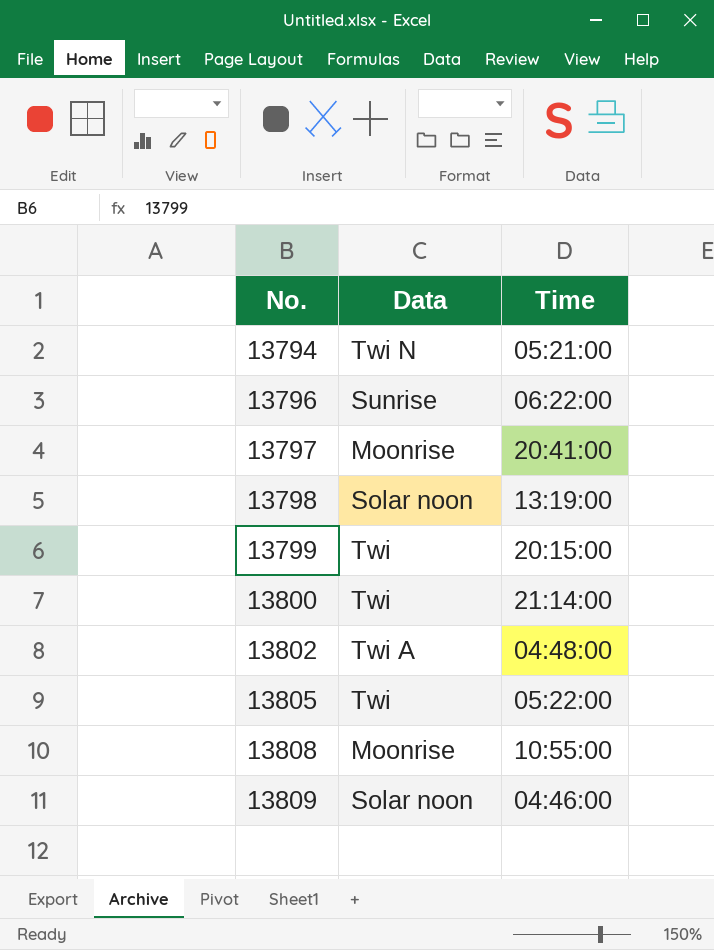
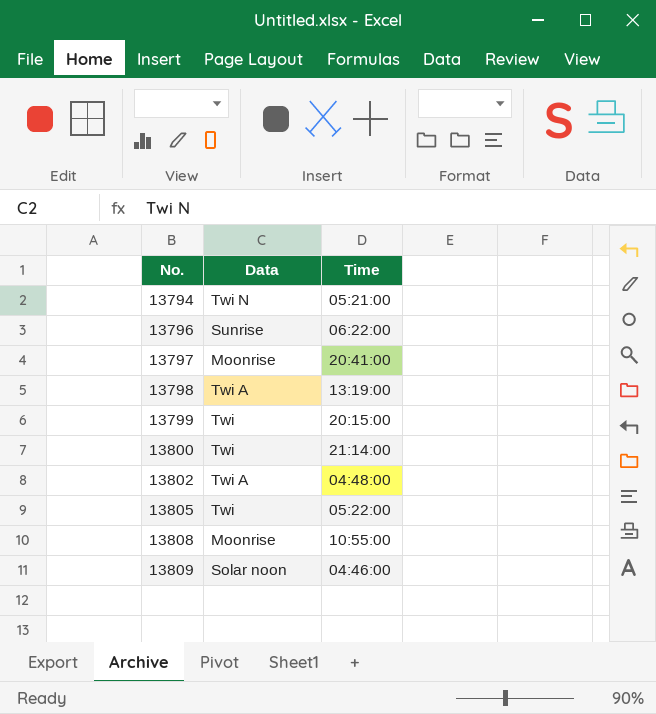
13798 | Data: Solar noon -> Twi A

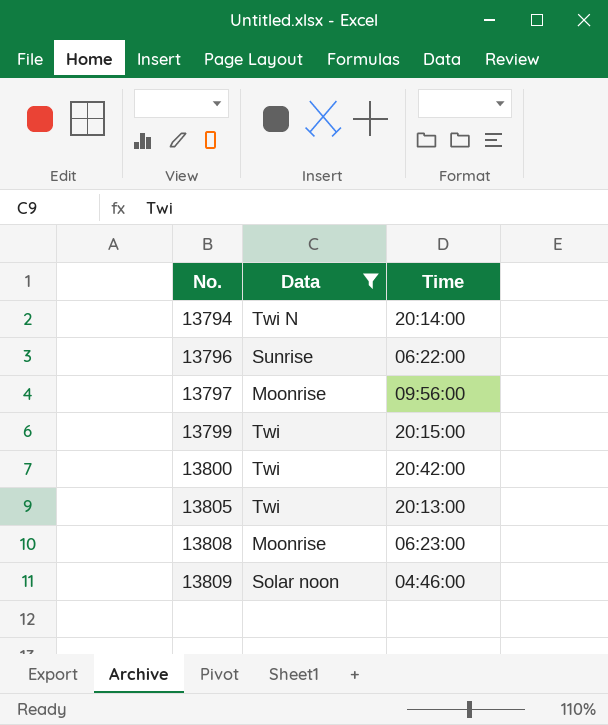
filter: none -> Data != Twi A
13794 | Time: 05:21:00 -> 20:14:00
13797 | Time: 20:41:00 -> 09:56:00
13800 | Time: 21:14:00 -> 20:42:00
13805 | Time: 05:22:00 -> 20:13:00
13808 | Time: 10:55:00 -> 06:23:00

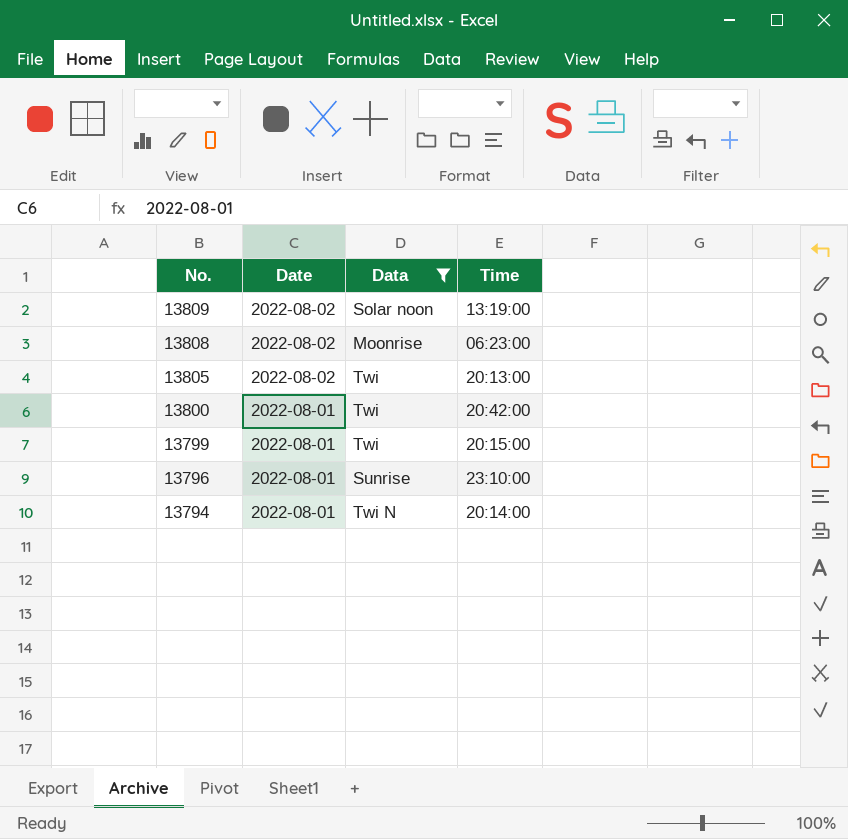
row order: No. ascending -> No. descending
column Date | position: none -> 2
row 13797: Moonrise | 09:56:00 -> none
13809 | Time: 04:46:00 -> 13:19:00
13796 | Time: 06:22:00 -> 23:10:00

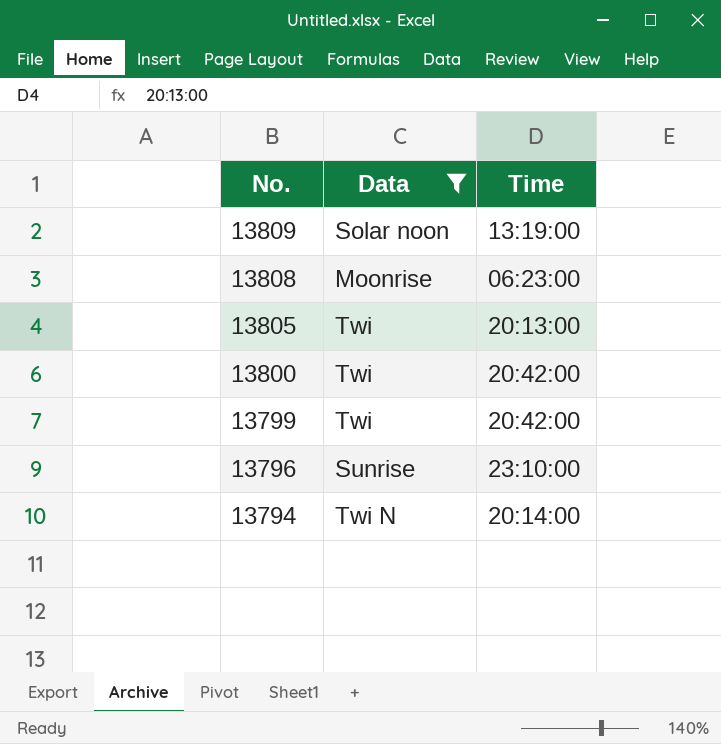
column Date | position: 2 -> none
13799 | Time: 20:15:00 -> 20:42:00

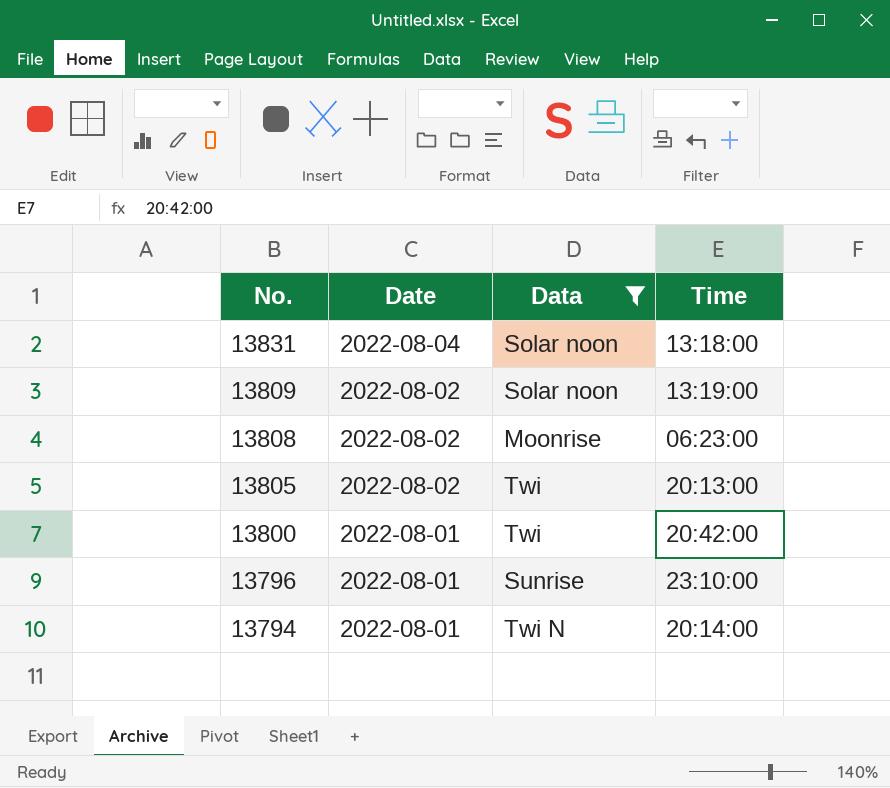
column Date | position: none -> 2
row 13799: Twi | 20:42:00 -> none
row 13831: none -> 2022-08-04 | Solar noon | 13:18:00

